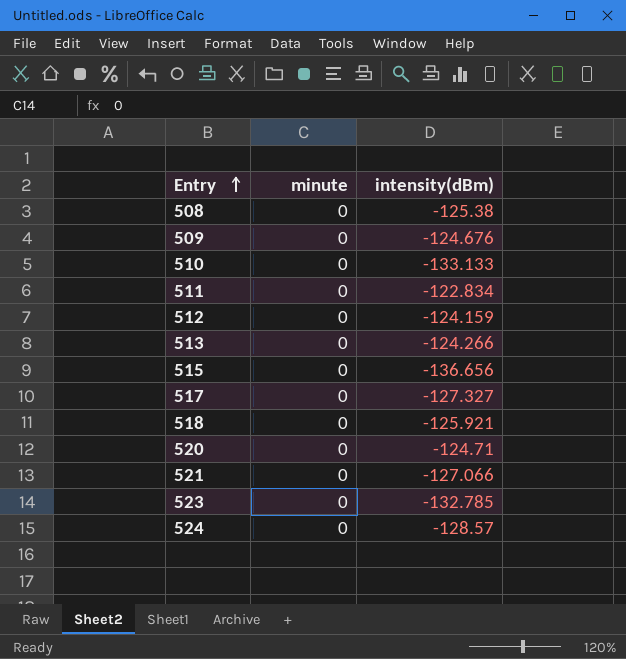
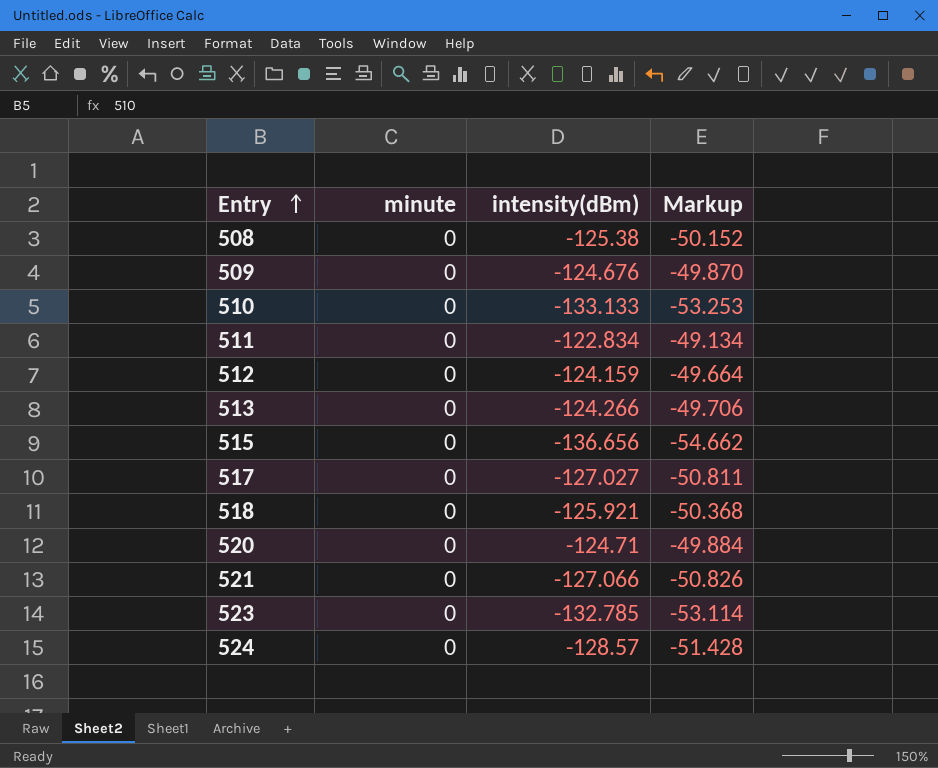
column Markup | formula: none -> [intensity(dBm)] * 0.4
517 | intensity(dBm): -127.327 -> -127.027

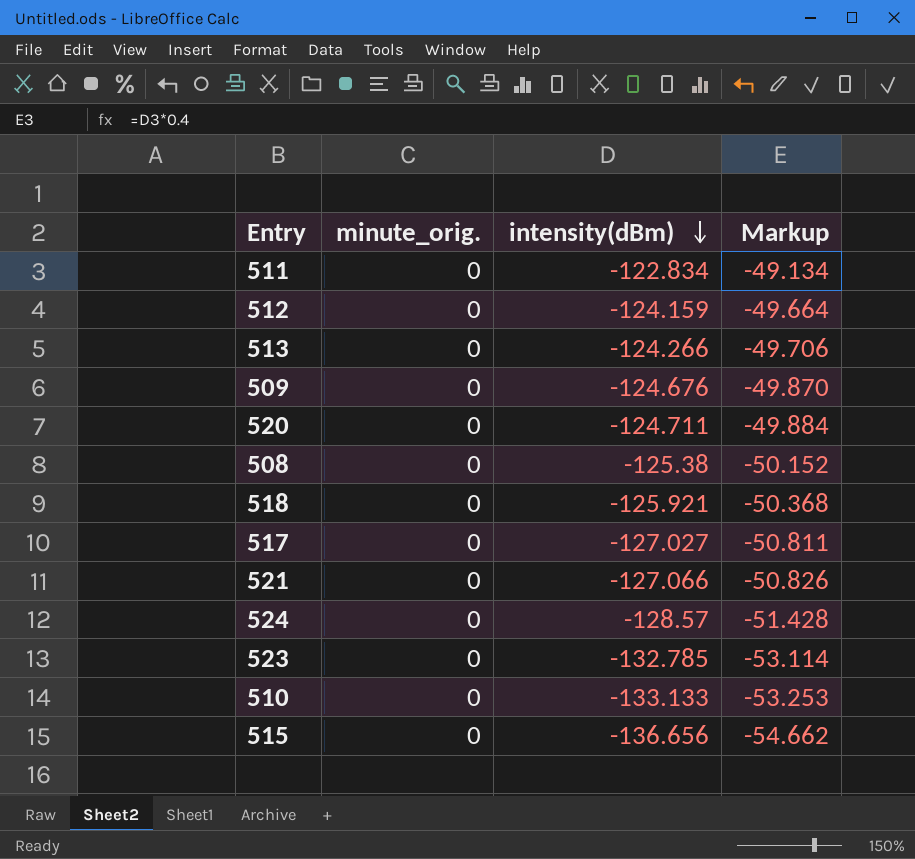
row order: Entry ascending -> intensity(dBm) descending
column name: minute -> minute_orig.
520 | intensity(dBm): -124.71 -> -124.711

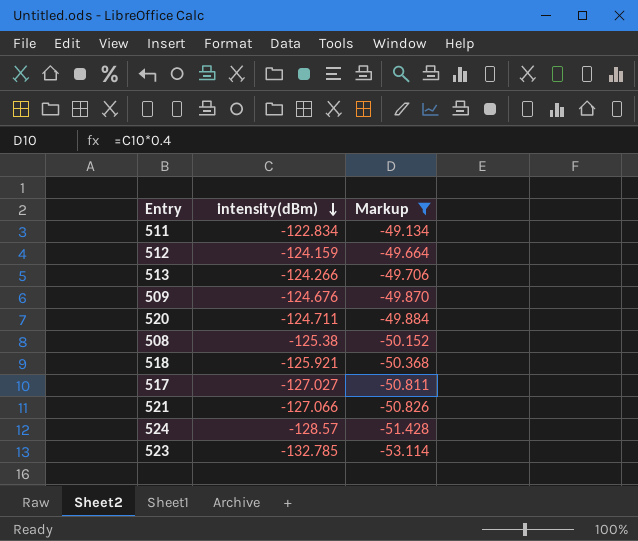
filter: none -> Markup >= -53.114
column minute_orig. | position: 2 -> none

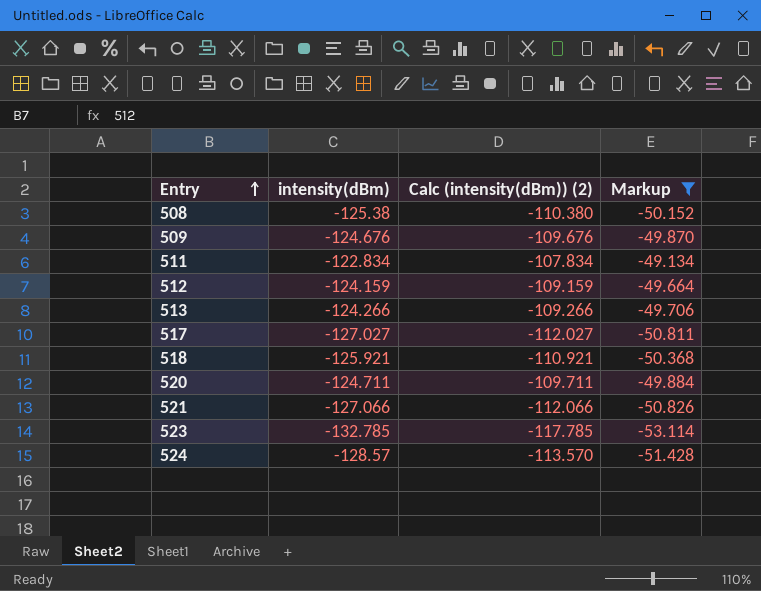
row order: intensity(dBm) descending -> Entry ascending
column Calc (intensity(dBm)) (2) | formula: none -> [intensity(dBm)] + 15

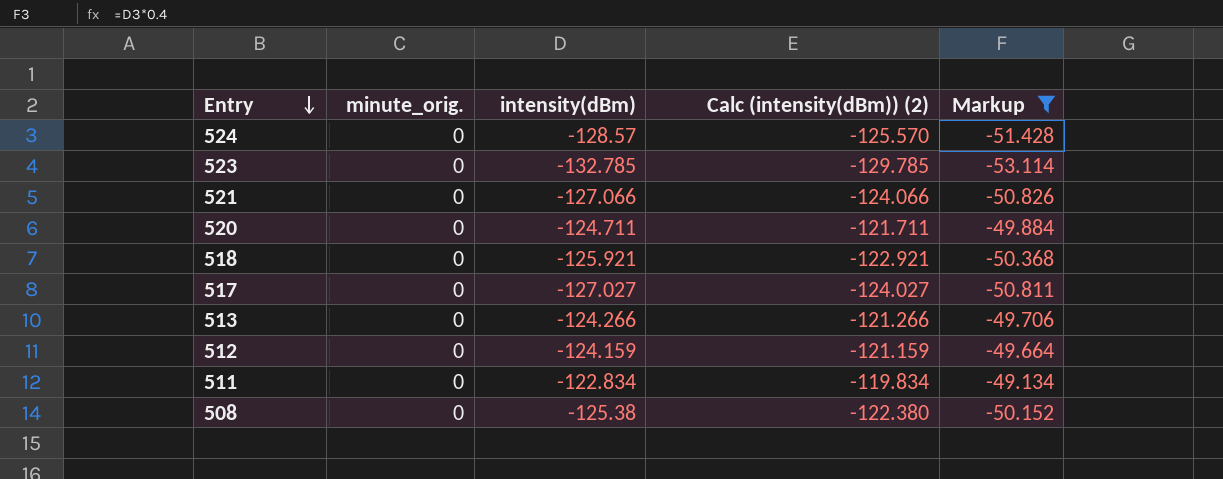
row order: Entry ascending -> Entry descending
column minute_orig. | position: none -> 2
column Calc (intensity(dBm)) (2) | formula: [intensity(dBm)] + 15 -> [intensity(dBm)] + 3
row 509: -124.676 | -109.676 | -49.870 -> none

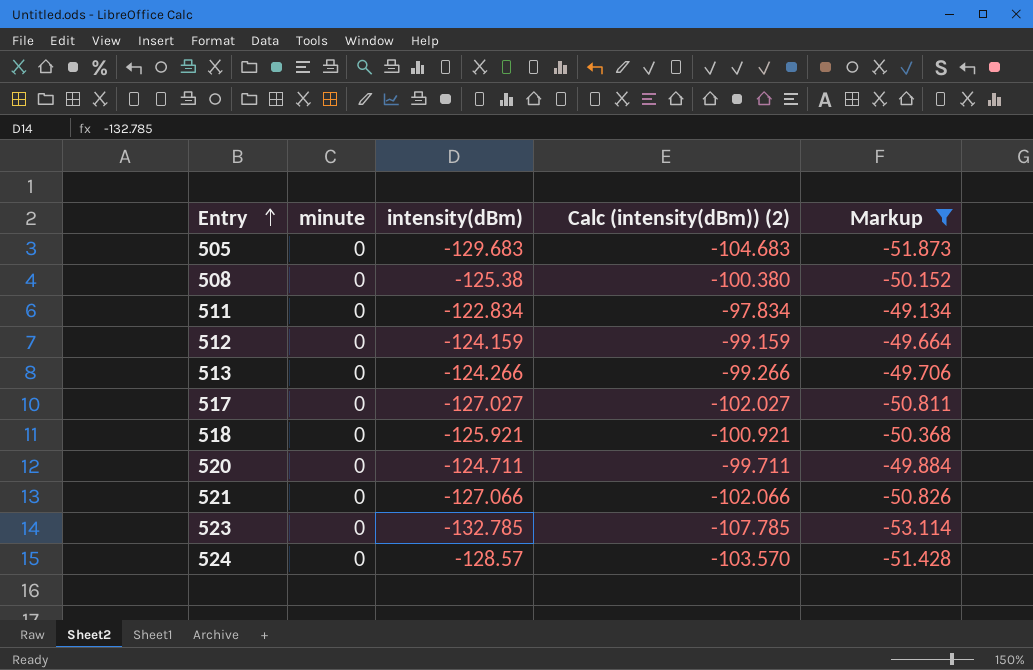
row order: Entry descending -> Entry ascending
column name: minute_orig. -> minute
column Calc (intensity(dBm)) (2) | formula: [intensity(dBm)] + 3 -> [intensity(dBm)] + 25
row 505: none -> 0 | -129.683 | -104.683 | -51.873

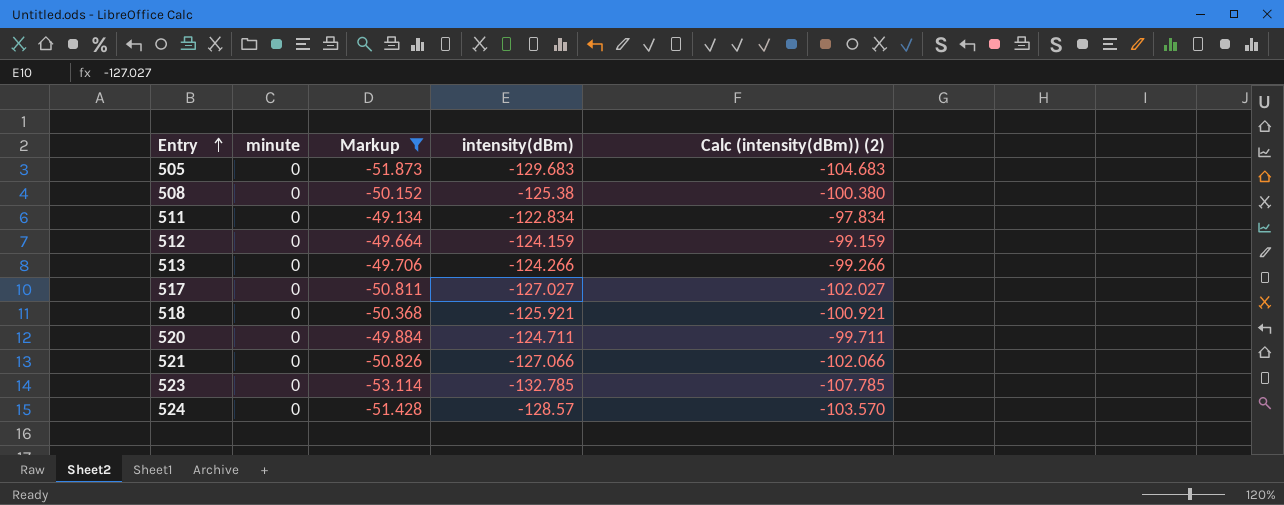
column Markup | position: 5 -> 3

